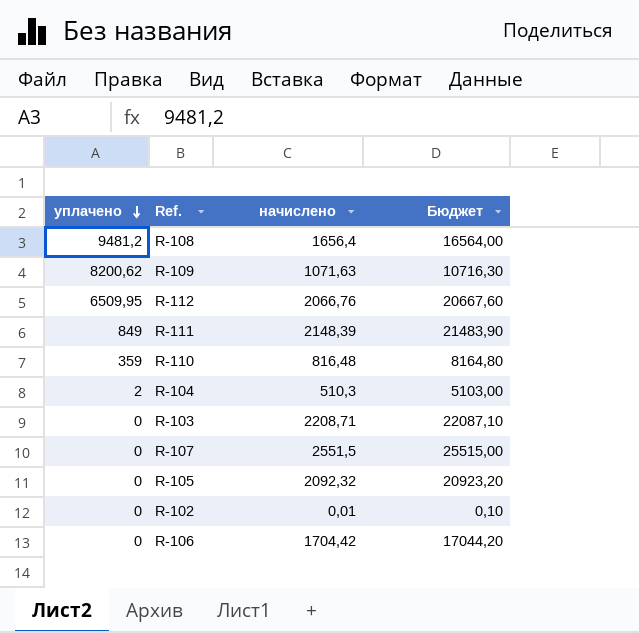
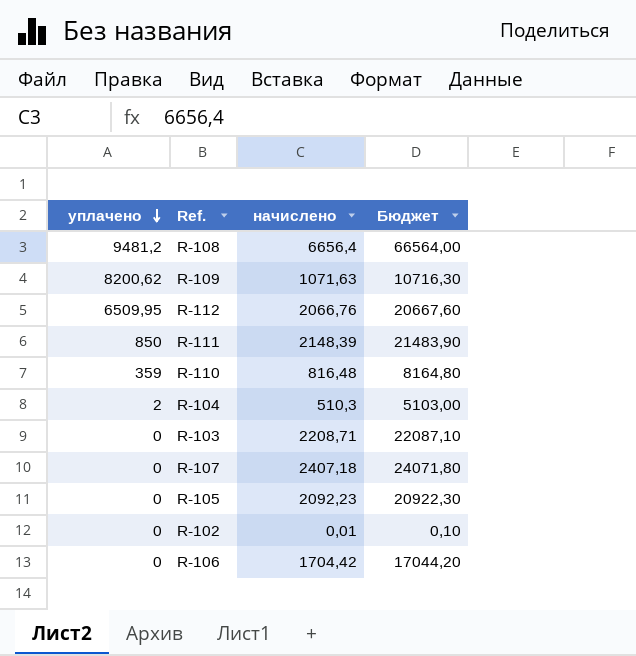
R-108 | начислено: 1656,4 -> 6656,4
R-108 | Бюджет: 16564,00 -> 66564,00
R-111 | уплачено: 849 -> 850
R-107 | начислено: 2551,5 -> 2407,18
R-107 | Бюджет: 25515,00 -> 24071,80
R-105 | начислено: 2092,32 -> 2092,23
R-105 | Бюджет: 20923,20 -> 20922,30

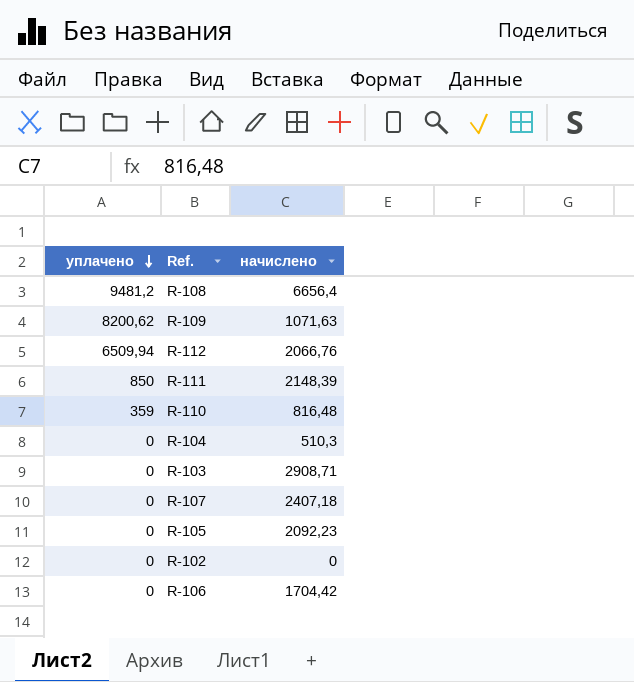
column Бюджет | formula: [начислено] * 10 -> none
R-112 | уплачено: 6509,95 -> 6509,94
R-104 | уплачено: 2 -> 0
R-103 | начислено: 2208,71 -> 2908,71
R-102 | начислено: 0,01 -> 0

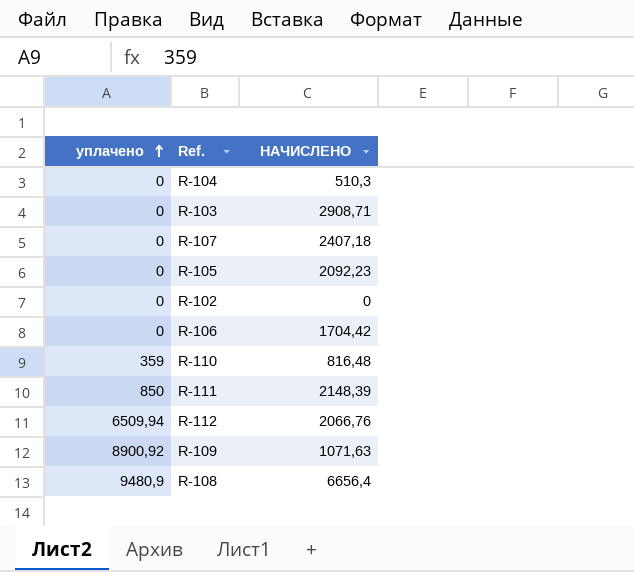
row order: уплачено descending -> уплачено ascending
column name: начислено -> НАЧИСЛЕНО
R-109 | уплачено: 8200,62 -> 8900,92
R-108 | уплачено: 9481,2 -> 9480,9

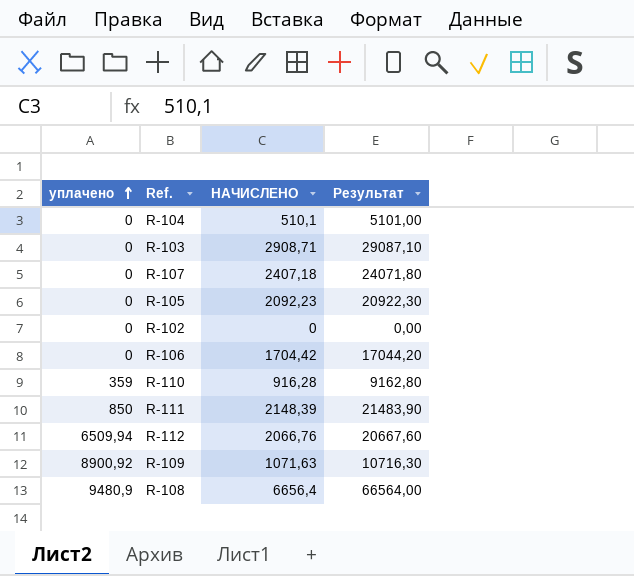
column Результат | formula: none -> [НАЧИСЛЕНО] * 10
R-104 | НАЧИСЛЕНО: 510,3 -> 510,1
R-110 | НАЧИСЛЕНО: 816,48 -> 916,28

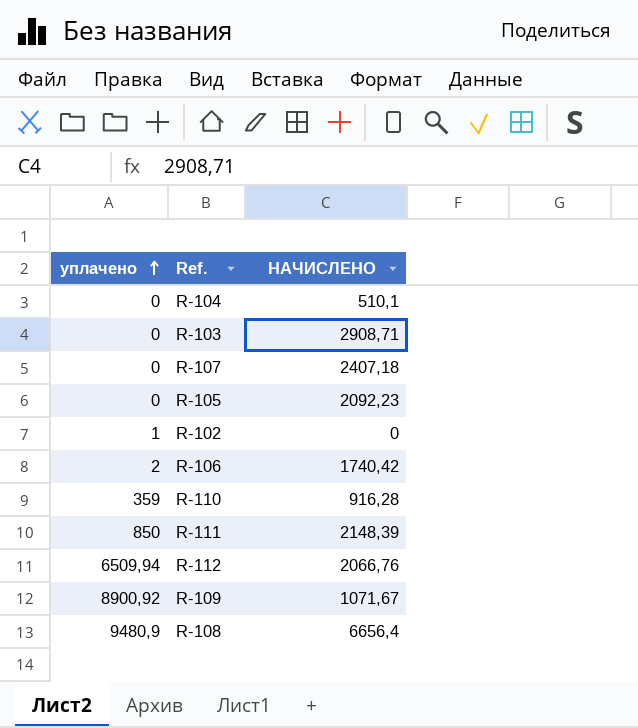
column Результат | formula: [НАЧИСЛЕНО] * 10 -> none
R-102 | уплачено: 0 -> 1
R-106 | уплачено: 0 -> 2
R-106 | НАЧИСЛЕНО: 1704,42 -> 1740,42
R-109 | НАЧИСЛЕНО: 1071,63 -> 1071,67

